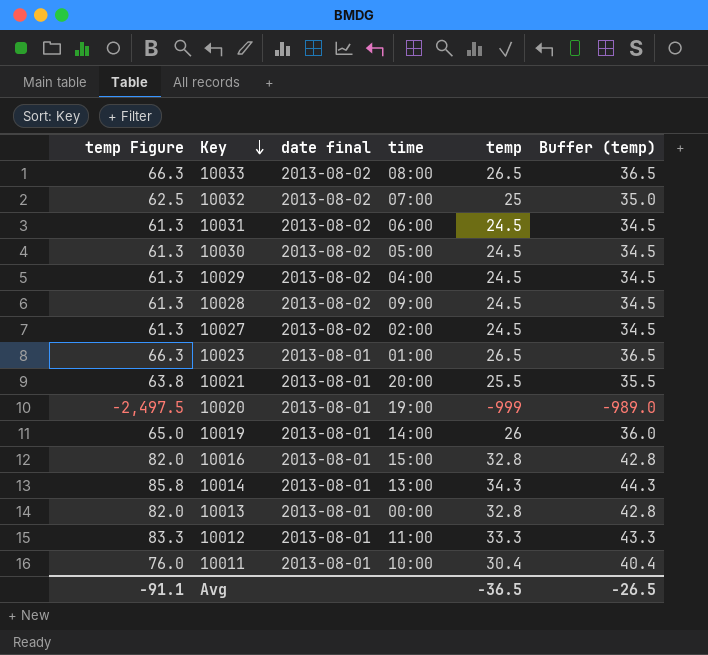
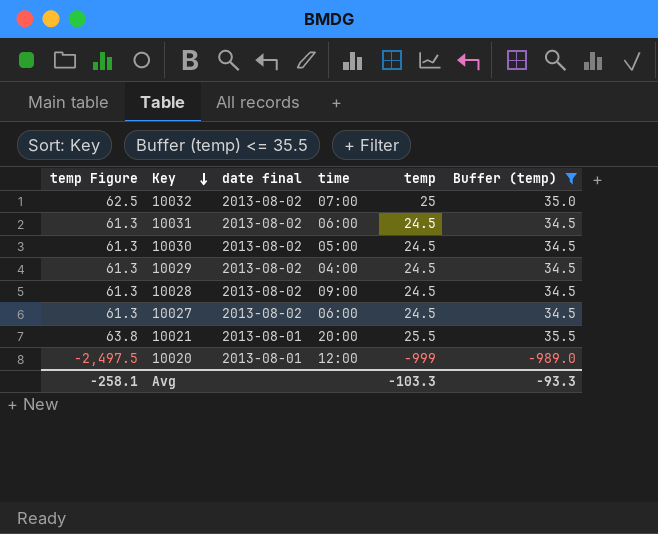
filter: none -> Buffer (temp) <= 35.5
10027 | time: 02:00 -> 06:00
10020 | time: 19:00 -> 12:00
Avg | temp Figure: -91.1 -> -258.1
Avg | temp: -36.5 -> -103.3
Avg | Buffer (temp): -26.5 -> -93.3

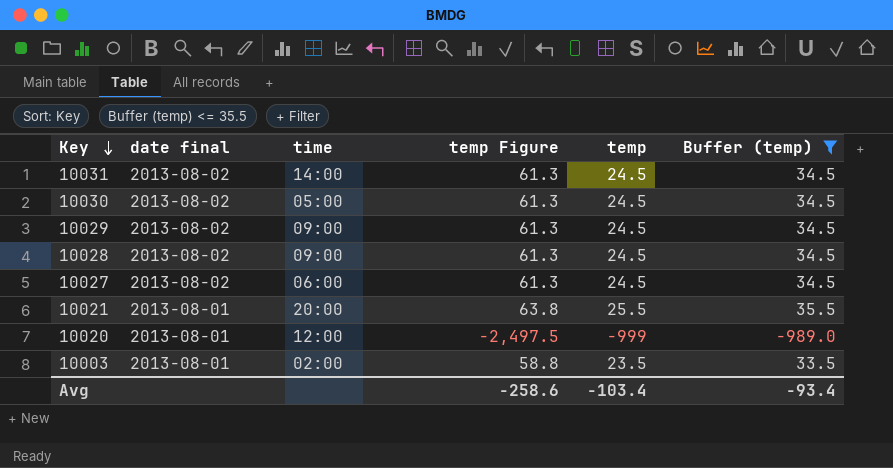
column temp Figure | position: 1 -> 4
row 10032: 62.5 | 2013-08-02 | 07:00 | 25 | 35.0 -> none
10031 | time: 06:00 -> 14:00
10029 | time: 04:00 -> 09:00
row 10003: none -> 2013-08-01 | 02:00 | 58.8 | 23.5 | 33.5
Avg | temp Figure: -258.1 -> -258.6
Avg | temp: -103.3 -> -103.4
Avg | Buffer (temp): -93.3 -> -93.4

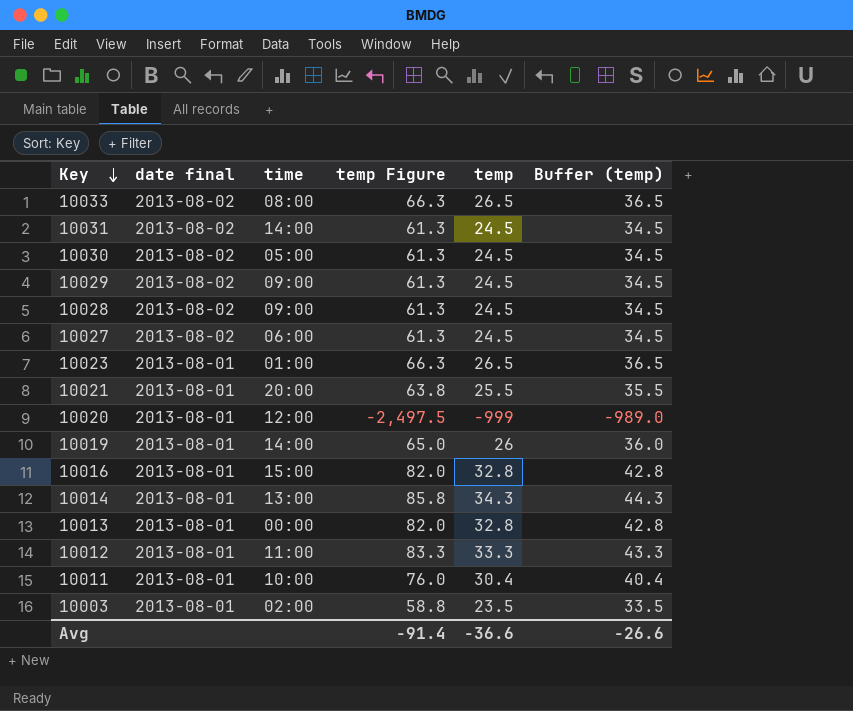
filter: Buffer (temp) <= 35.5 -> none
Avg | temp Figure: -258.6 -> -91.4
Avg | temp: -103.4 -> -36.6
Avg | Buffer (temp): -93.4 -> -26.6

